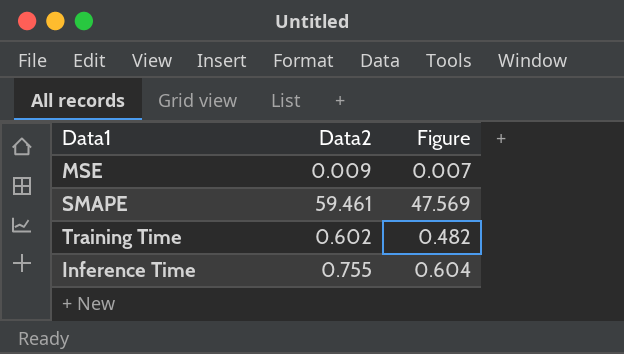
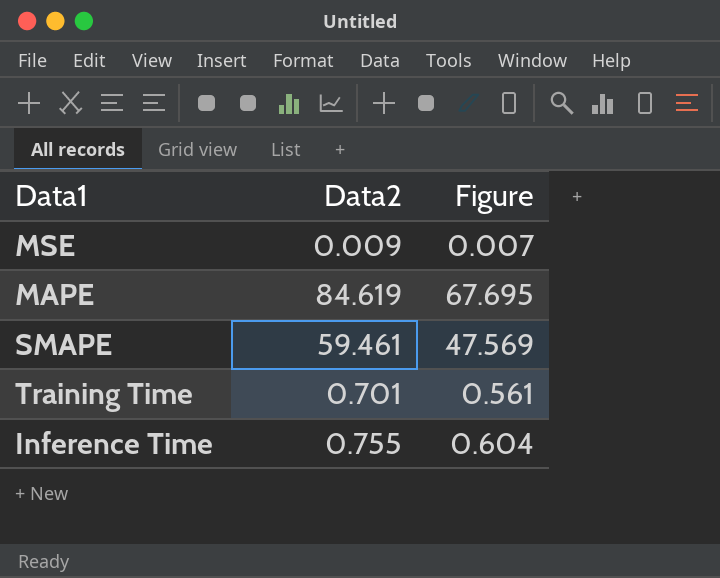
row MAPE: none -> 84.619 | 67.695
Training Time | Data2: 0.602 -> 0.701
Training Time | Figure: 0.482 -> 0.561

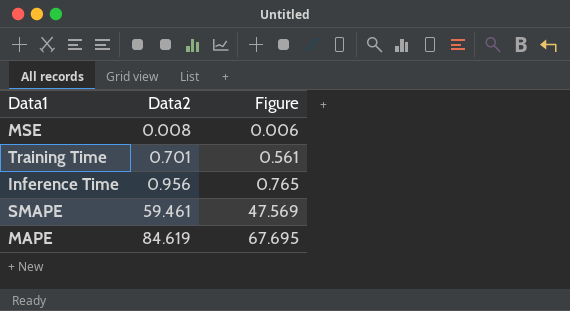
row order: none -> Data2 ascending
MSE | Data2: 0.009 -> 0.008
MSE | Figure: 0.007 -> 0.006
Inference Time | Data2: 0.755 -> 0.956
Inference Time | Figure: 0.604 -> 0.765

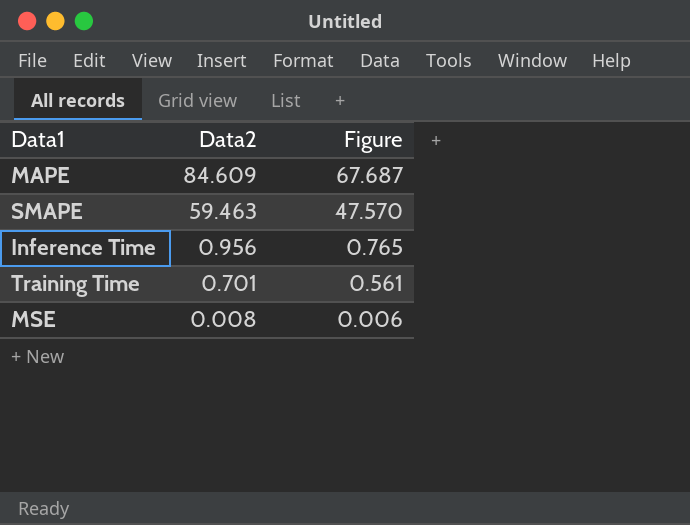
row order: Data2 ascending -> Data2 descending
MAPE | Data2: 84.619 -> 84.609
MAPE | Figure: 67.695 -> 67.687
SMAPE | Data2: 59.461 -> 59.463
SMAPE | Figure: 47.569 -> 47.570

